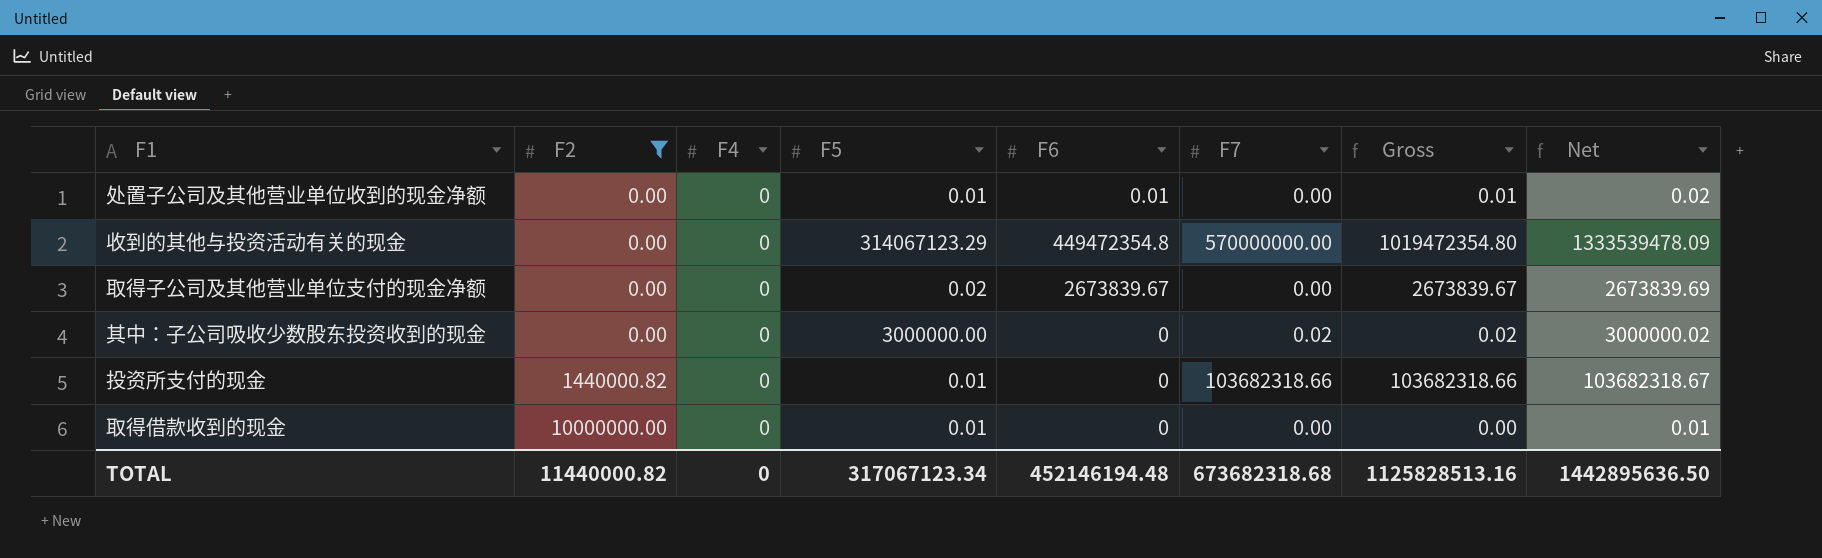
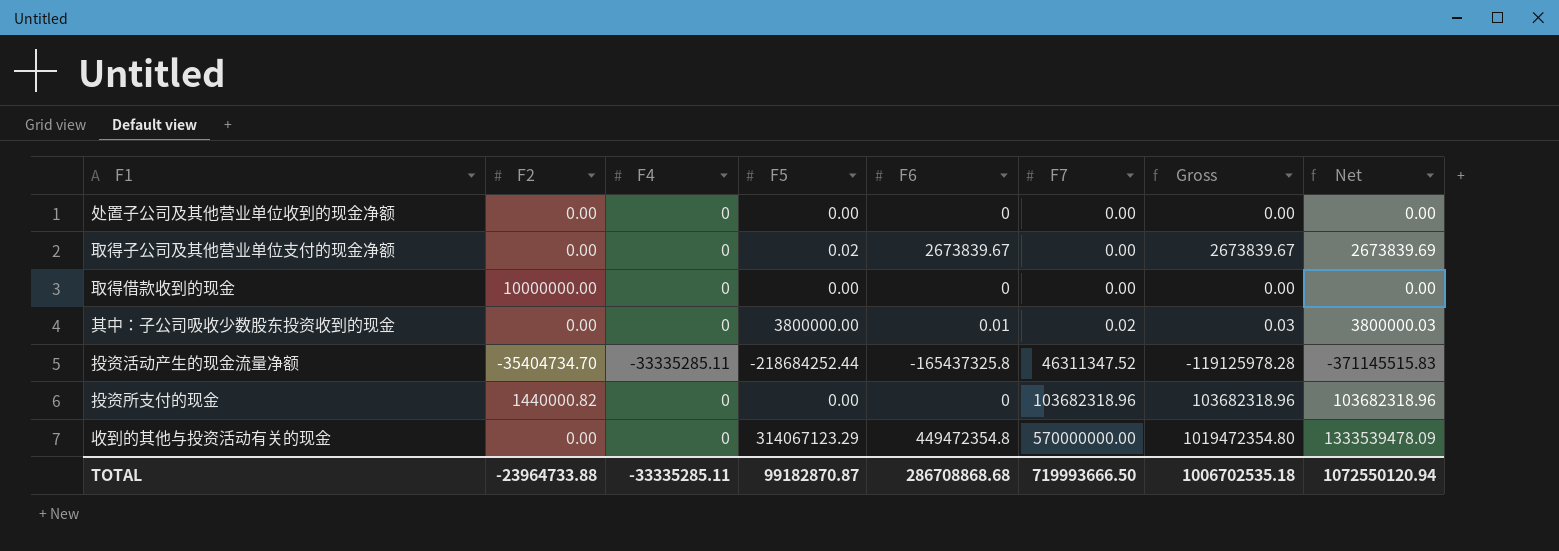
filter: F2 != -35404734.70 -> none
row order: F2 ascending -> F7 ascending
处置子公司及其他营业单位收到的现金净额 | F5: 0.01 -> 0.00
处置子公司及其他营业单位收到的现金净额 | F6: 0.01 -> 0
处置子公司及其他营业单位收到的现金净额 | Gross: 0.01 -> 0.00
处置子公司及其他营业单位收到的现金净额 | Net: 0.02 -> 0.00
取得借款收到的现金 | F5: 0.01 -> 0.00
取得借款收到的现金 | Net: 0.01 -> 0.00
其中：子公司吸收少数股东投资收到的现金 | F5: 3000000.00 -> 3800000.00
其中：子公司吸收少数股东投资收到的现金 | F6: 0 -> 0.01
其中：子公司吸收少数股东投资收到的现金 | Gross: 0.02 -> 0.03
其中：子公司吸收少数股东投资收到的现金 | Net: 3000000.02 -> 3800000.03
投资所支付的现金 | F5: 0.01 -> 0.00
投资所支付的现金 | F7: 103682318.66 -> 103682318.96
投资所支付的现金 | Gross: 103682318.66 -> 103682318.96
投资所支付的现金 | Net: 103682318.67 -> 103682318.96
TOTAL | F2: 11440000.82 -> -23964733.88
TOTAL | F4: 0 -> -33335285.11
TOTAL | F5: 317067123.34 -> 99182870.87
TOTAL | F6: 452146194.48 -> 286708868.68
TOTAL | F7: 673682318.68 -> 719993666.50
TOTAL | Gross: 1125828513.16 -> 1006702535.18
TOTAL | Net: 1442895636.50 -> 1072550120.94

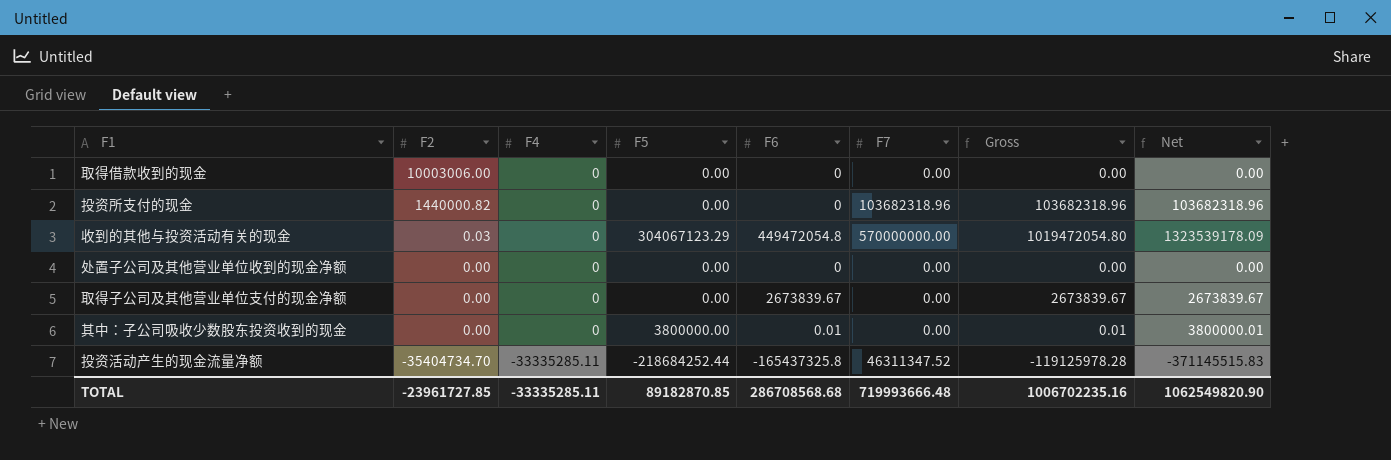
row order: F7 ascending -> F2 descending
取得借款收到的现金 | F2: 10000000.00 -> 10003006.00
收到的其他与投资活动有关的现金 | F2: 0.00 -> 0.03
收到的其他与投资活动有关的现金 | F5: 314067123.29 -> 304067123.29
收到的其他与投资活动有关的现金 | F6: 449472354.8 -> 449472054.8
收到的其他与投资活动有关的现金 | Gross: 1019472354.80 -> 1019472054.80
收到的其他与投资活动有关的现金 | Net: 1333539478.09 -> 1323539178.09
取得子公司及其他营业单位支付的现金净额 | F5: 0.02 -> 0.00
取得子公司及其他营业单位支付的现金净额 | Net: 2673839.69 -> 2673839.67
其中：子公司吸收少数股东投资收到的现金 | F7: 0.02 -> 0.00
其中：子公司吸收少数股东投资收到的现金 | Gross: 0.03 -> 0.01
其中：子公司吸收少数股东投资收到的现金 | Net: 3800000.03 -> 3800000.01
TOTAL | F2: -23964733.88 -> -23961727.85
TOTAL | F5: 99182870.87 -> 89182870.85
TOTAL | F6: 286708868.68 -> 286708568.68
TOTAL | F7: 719993666.50 -> 719993666.48
TOTAL | Gross: 1006702535.18 -> 1006702235.16
TOTAL | Net: 1072550120.94 -> 1062549820.90

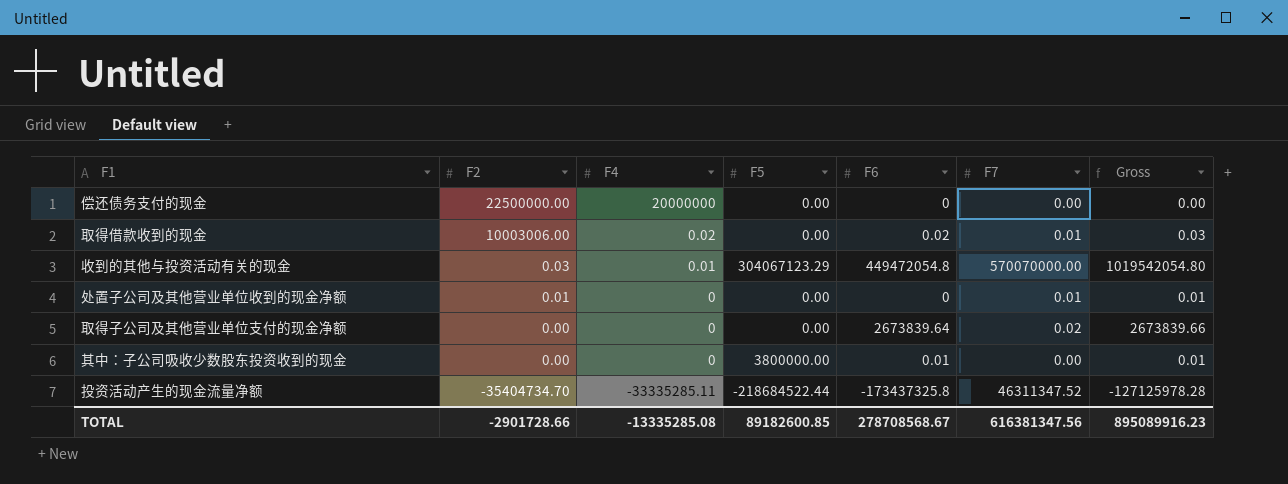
column Net | formula: [F4] + [F5] + [F6] + [F7] -> none
row 投资所支付的现金: 1440000.82 | 0 | 0.00 | 0 | 103682318.96 | 103682318.96 | 103682318.96 -> none
row 偿还债务支付的现金: none -> 22500000.00 | 20000000 | 0.00 | 0 | 0.00 | 0.00
取得借款收到的现金 | F4: 0 -> 0.02
取得借款收到的现金 | F6: 0 -> 0.02
取得借款收到的现金 | F7: 0.00 -> 0.01
取得借款收到的现金 | Gross: 0.00 -> 0.03
收到的其他与投资活动有关的现金 | F4: 0 -> 0.01
收到的其他与投资活动有关的现金 | F7: 570000000.00 -> 570070000.00
收到的其他与投资活动有关的现金 | Gross: 1019472054.80 -> 1019542054.80
处置子公司及其他营业单位收到的现金净额 | F2: 0.00 -> 0.01
处置子公司及其他营业单位收到的现金净额 | F7: 0.00 -> 0.01
处置子公司及其他营业单位收到的现金净额 | Gross: 0.00 -> 0.01
取得子公司及其他营业单位支付的现金净额 | F6: 2673839.67 -> 2673839.64
取得子公司及其他营业单位支付的现金净额 | F7: 0.00 -> 0.02
取得子公司及其他营业单位支付的现金净额 | Gross: 2673839.67 -> 2673839.66
投资活动产生的现金流量净额 | F5: -218684252.44 -> -218684522.44
投资活动产生的现金流量净额 | F6: -165437325.8 -> -173437325.8
投资活动产生的现金流量净额 | Gross: -119125978.28 -> -127125978.28
TOTAL | F2: -23961727.85 -> -2901728.66
TOTAL | F4: -33335285.11 -> -13335285.08
TOTAL | F5: 89182870.85 -> 89182600.85
TOTAL | F6: 286708568.68 -> 278708568.67
TOTAL | F7: 719993666.48 -> 616381347.56
TOTAL | Gross: 1006702235.16 -> 895089916.23

